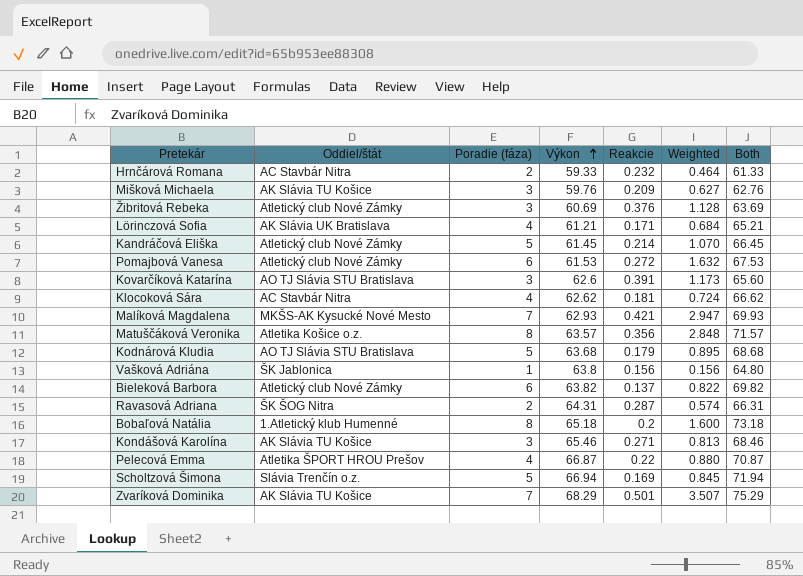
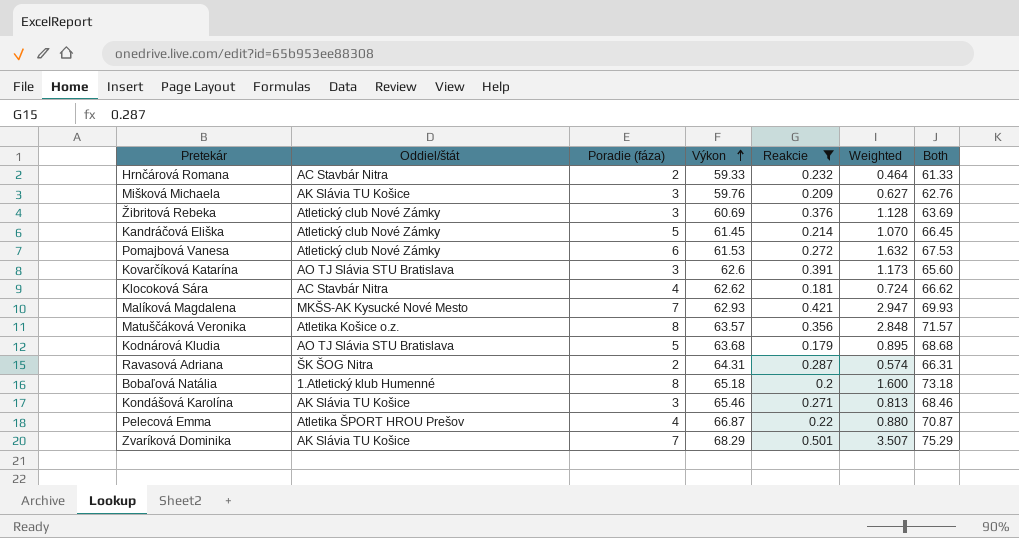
filter: none -> Reakcie >= 0.179

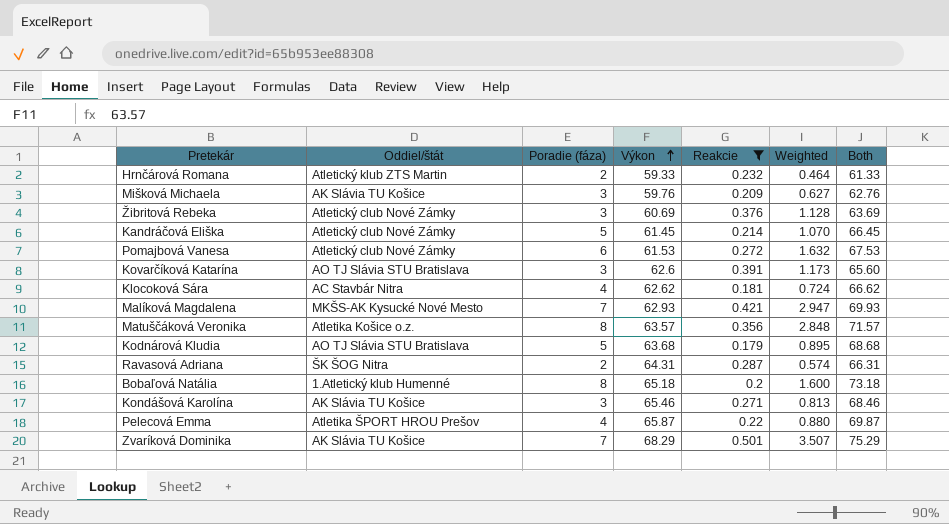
Hrnčárová Romana | Oddiel/štát: AC Stavbár Nitra -> Atletický klub ZTS Martin
Pelecová Emma | Výkon: 66.87 -> 65.87
Pelecová Emma | Both: 70.87 -> 69.87

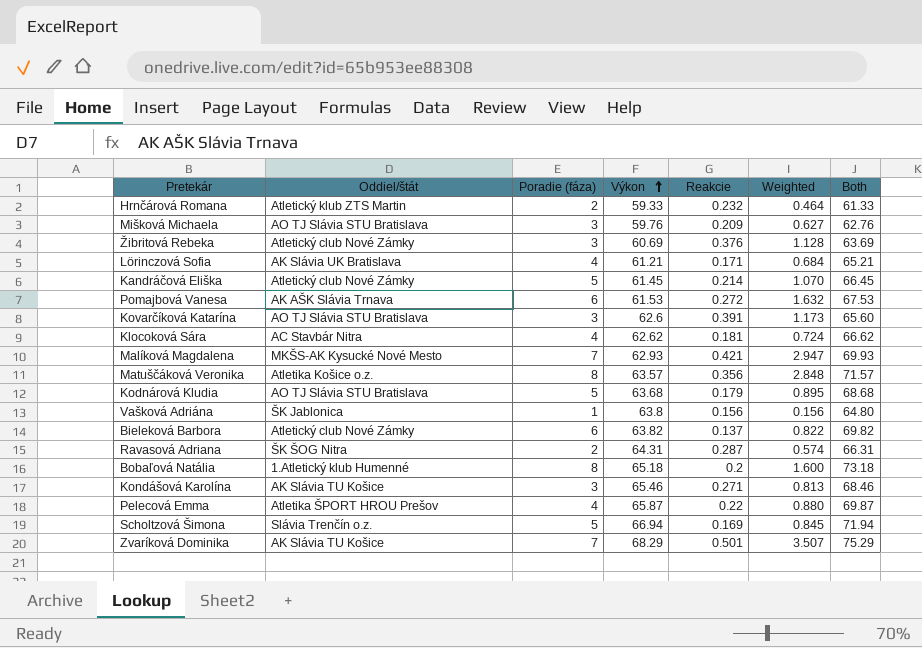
filter: Reakcie >= 0.179 -> none
Mišková Michaela | Oddiel/štát: AK Slávia TU Košice -> AO TJ Slávia STU Bratislava
Pomajbová Vanesa | Oddiel/štát: Atletický club Nové Zámky -> AK AŠK Slávia Trnava

